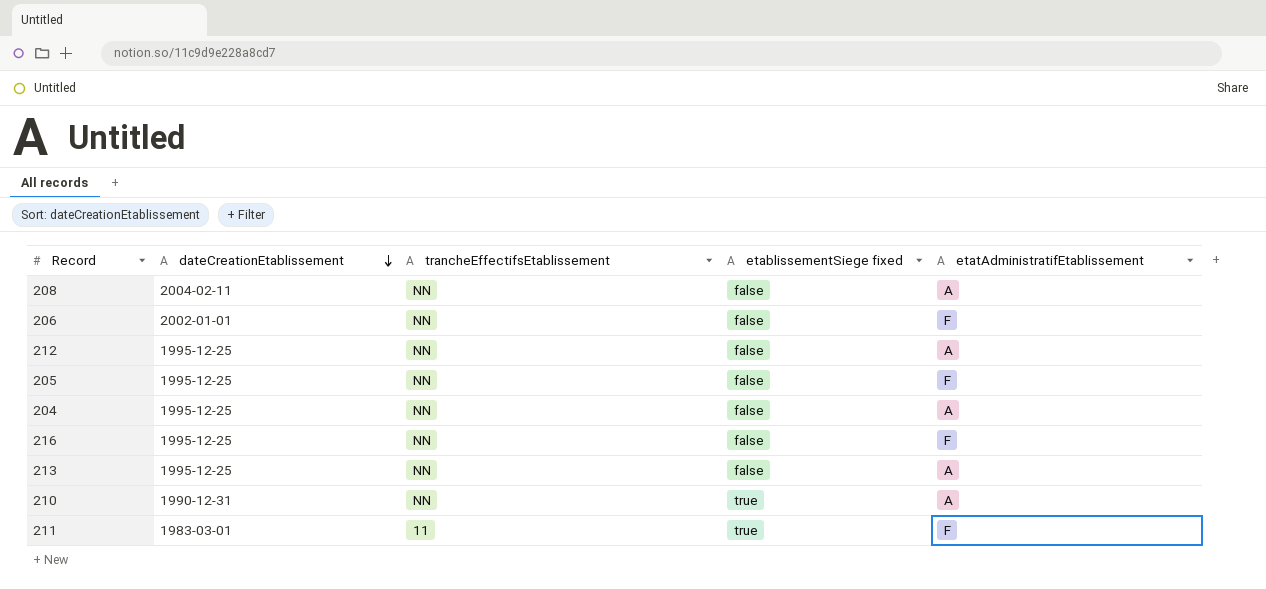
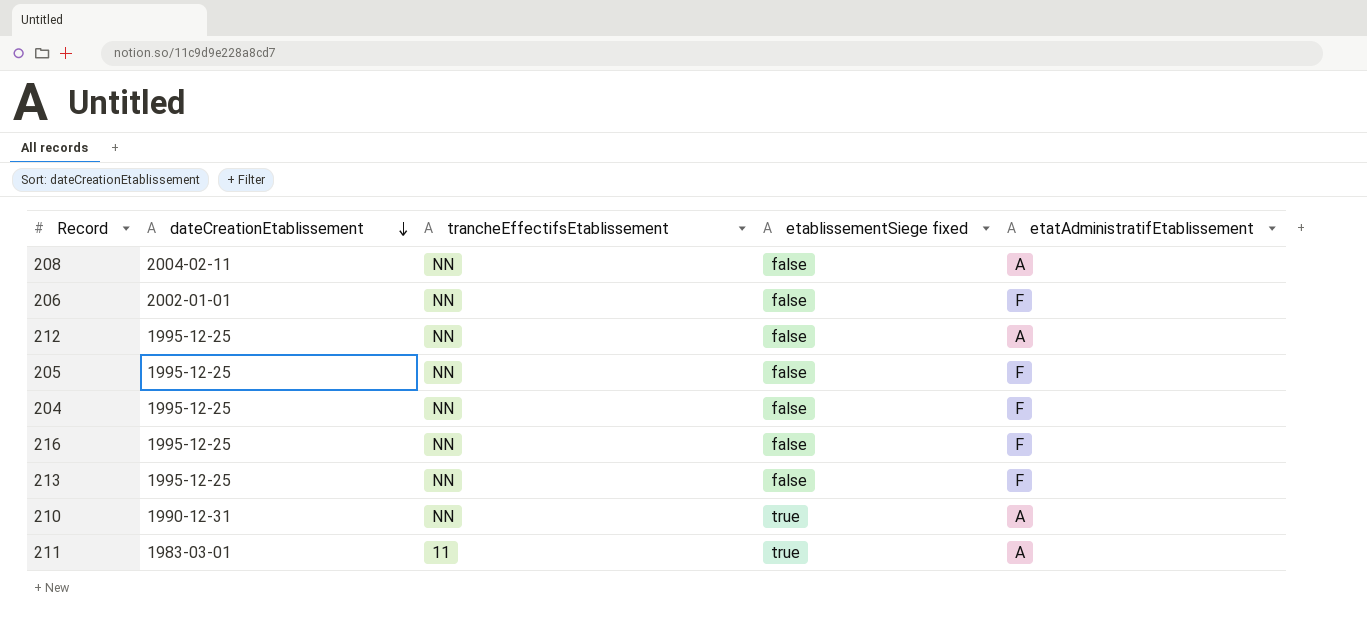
204 | etatAdministratifEtablissement: A -> F
213 | etatAdministratifEtablissement: A -> F
211 | etatAdministratifEtablissement: F -> A

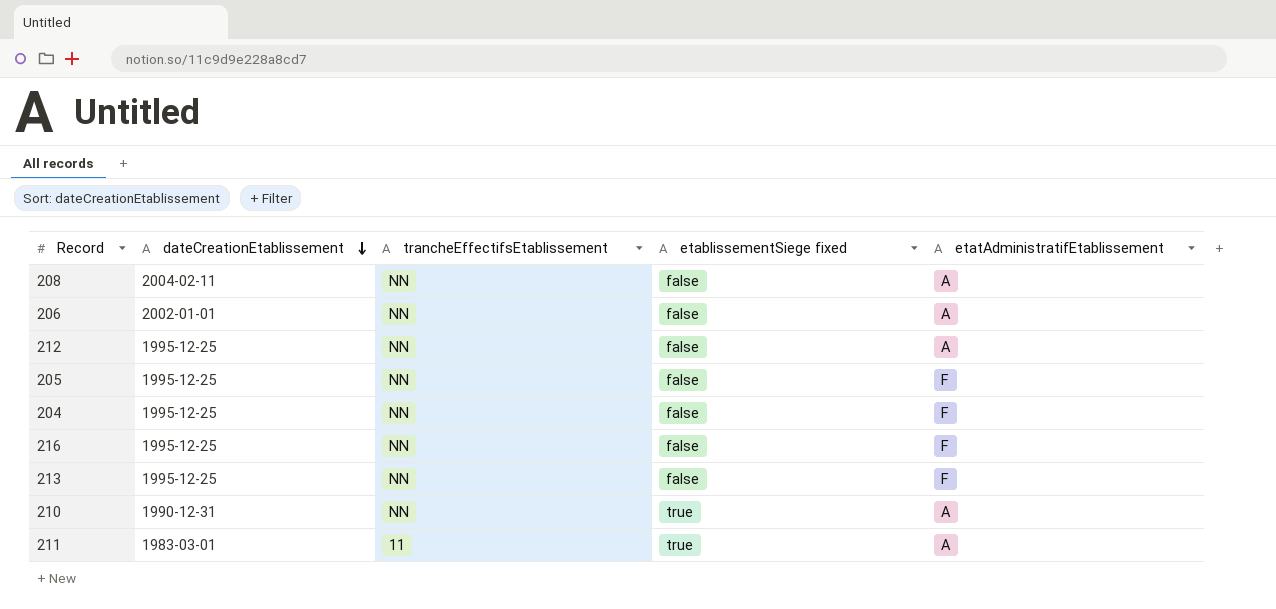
206 | etatAdministratifEtablissement: F -> A

